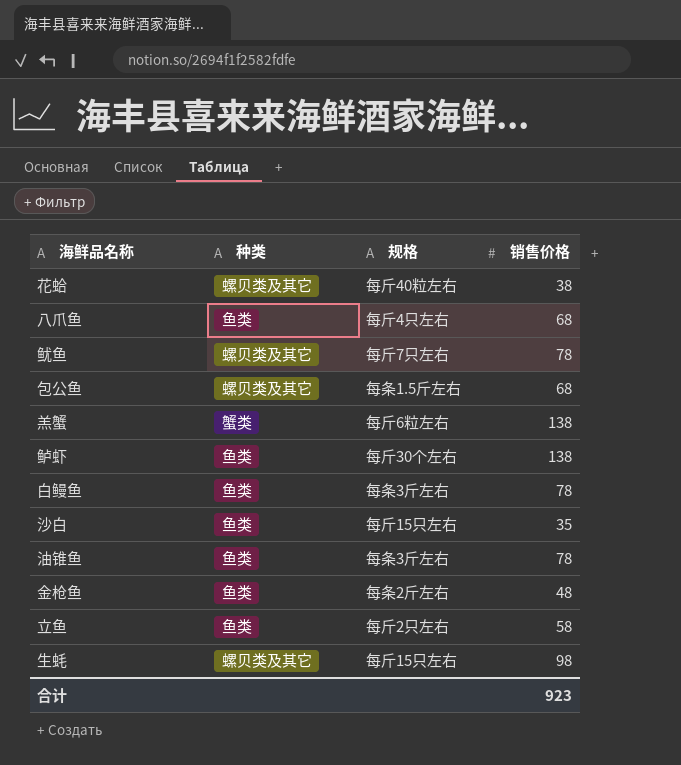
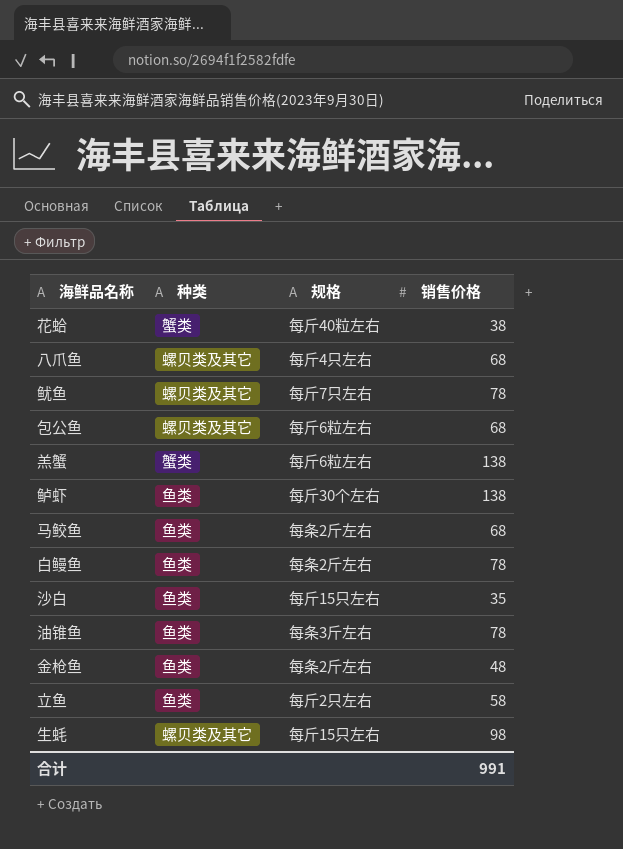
花蛤 | 种类: 螺贝类及其它 -> 蟹类
八爪鱼 | 种类: 鱼类 -> 螺贝类及其它
包公鱼 | 规格: 每条1.5斤左右 -> 每斤6粒左右
row 马鲛鱼: none -> 鱼类 | 每条2斤左右 | 68
白鳗鱼 | 规格: 每条3斤左右 -> 每条2斤左右
合计 | 销售价格: 923 -> 991

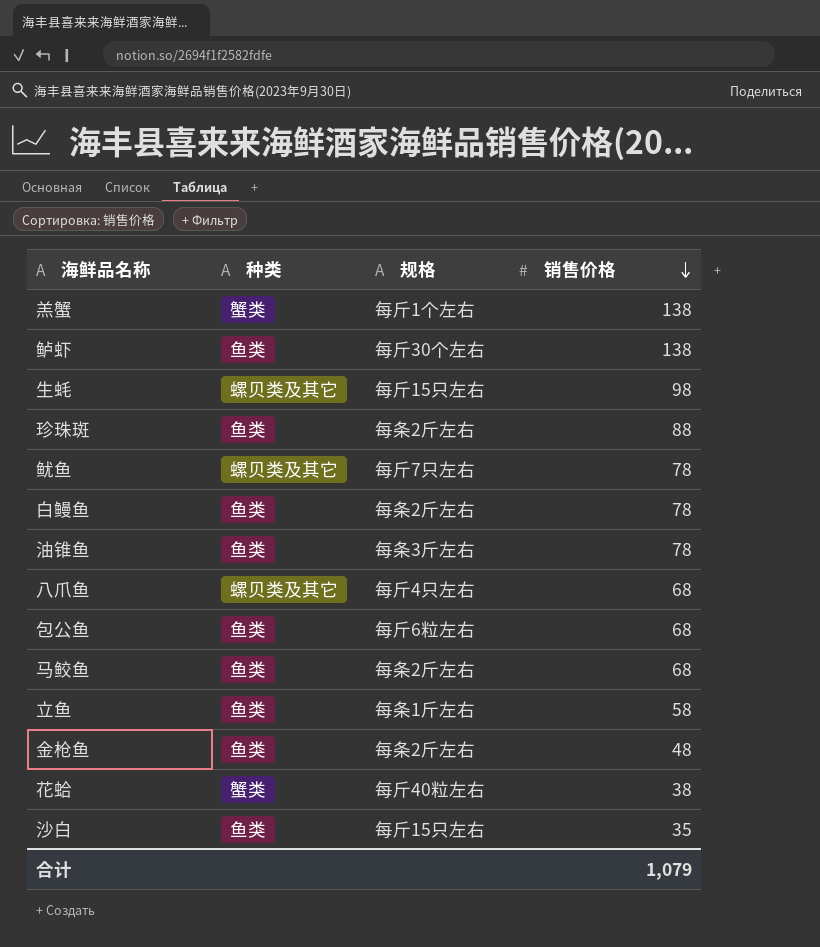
row order: none -> 销售价格 descending
羔蟹 | 规格: 每斤6粒左右 -> 每斤1个左右
row 珍珠斑: none -> 鱼类 | 每条2斤左右 | 88
包公鱼 | 种类: 螺贝类及其它 -> 鱼类
立鱼 | 规格: 每斤2只左右 -> 每条1斤左右
合计 | 销售价格: 991 -> 1,079

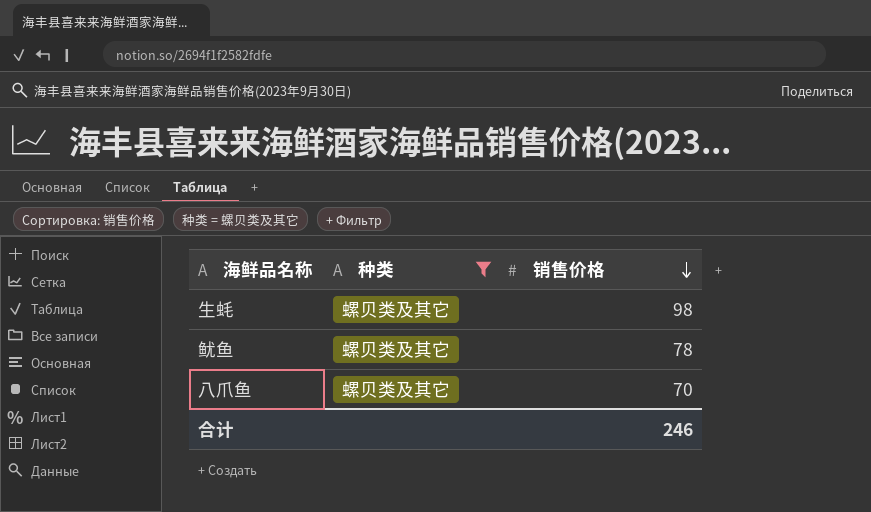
filter: none -> 种类 = 螺贝类及其它
column 规格 | position: 3 -> none
八爪鱼 | 销售价格: 68 -> 70
合计 | 销售价格: 1,079 -> 246

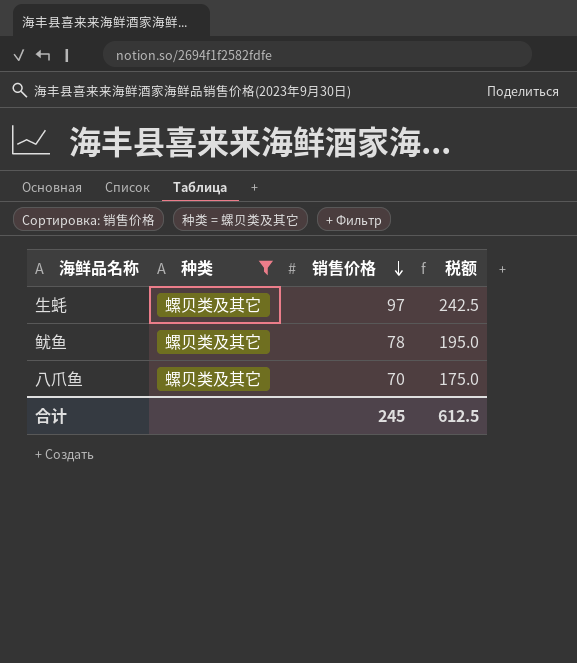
column 税额 | formula: none -> [销售价格] * 2.5
生蚝 | 销售价格: 98 -> 97
合计 | 销售价格: 246 -> 245

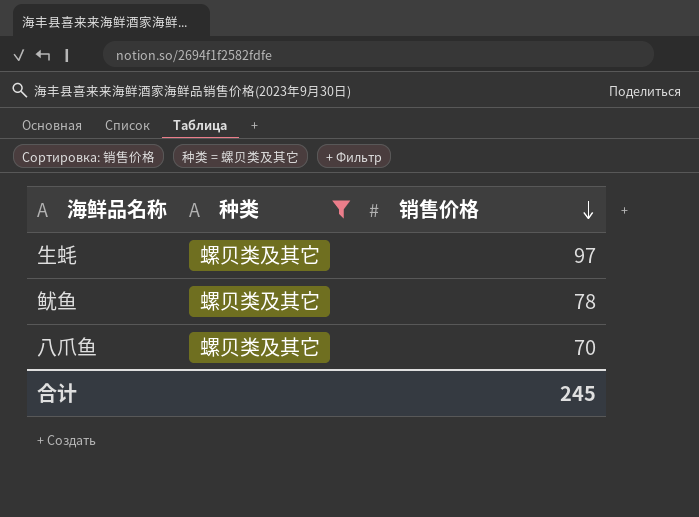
column 税额 | formula: [销售价格] * 2.5 -> none

